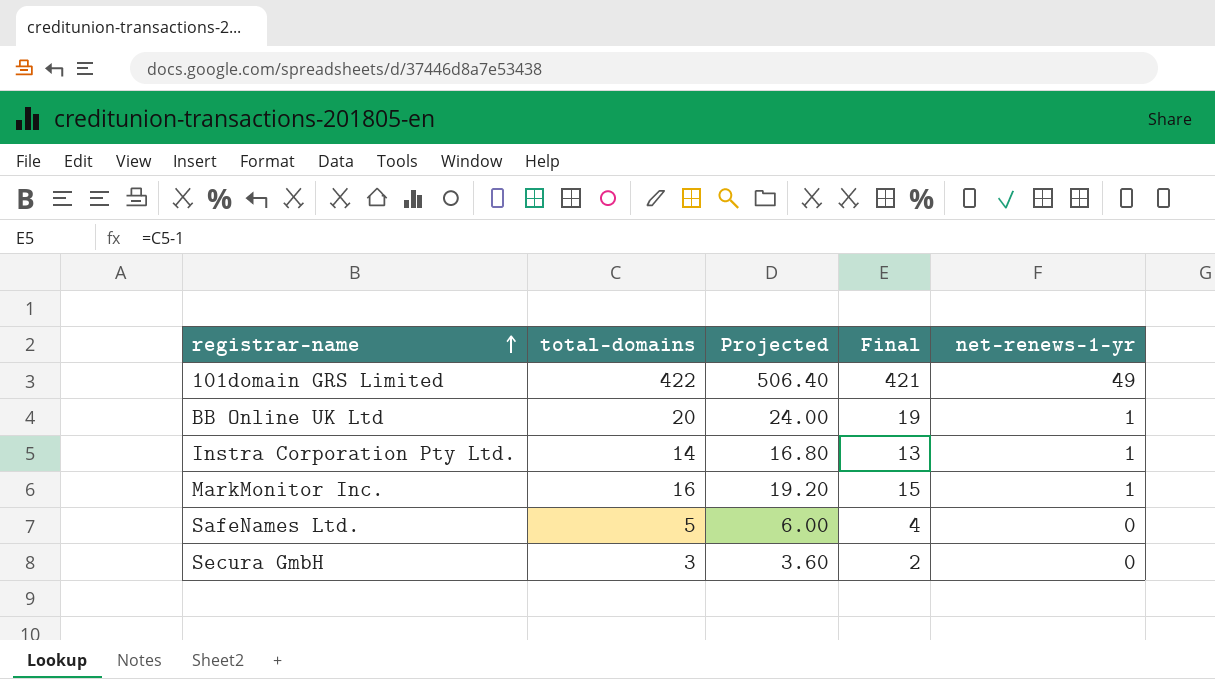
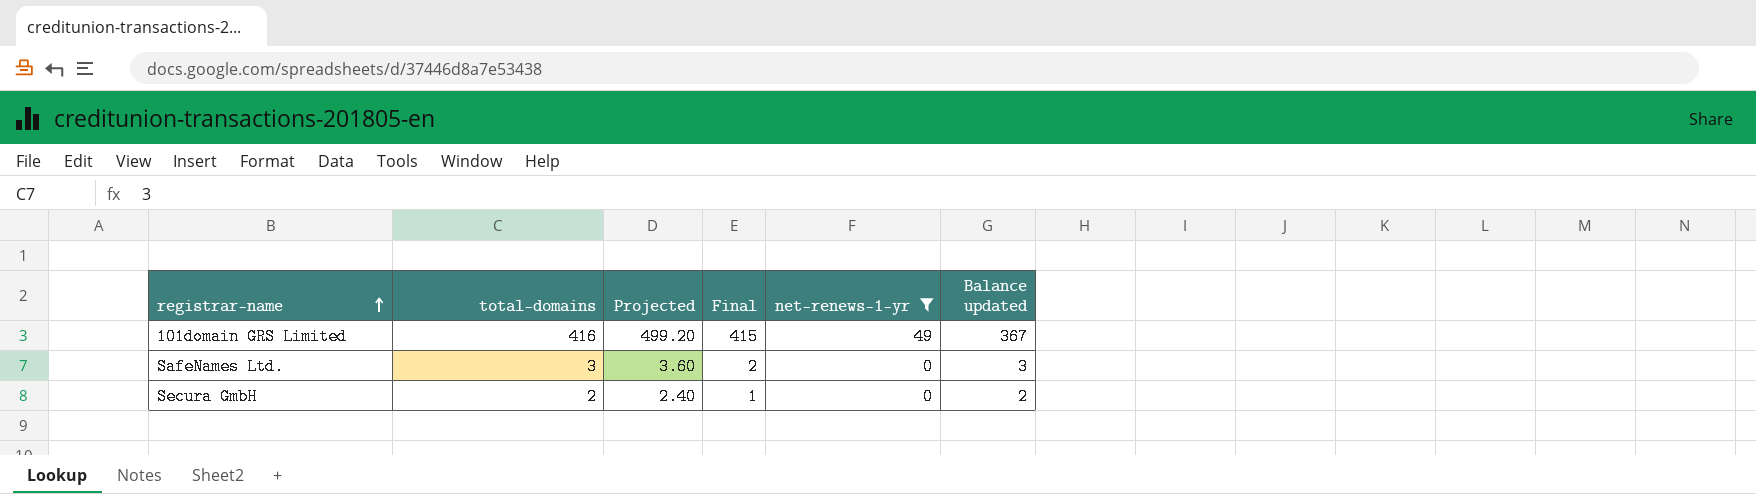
filter: none -> net-renews-1-yr != 1
column Balance updated | formula: none -> [total-domains] - [net-renews-1-yr]
101domain GRS Limited | total-domains: 422 -> 416
101domain GRS Limited | Projected: 506.40 -> 499.20
101domain GRS Limited | Final: 421 -> 415
SafeNames Ltd. | total-domains: 5 -> 3
SafeNames Ltd. | Projected: 6.00 -> 3.60
SafeNames Ltd. | Final: 4 -> 2
Secura GmbH | total-domains: 3 -> 2
Secura GmbH | Projected: 3.60 -> 2.40
Secura GmbH | Final: 2 -> 1

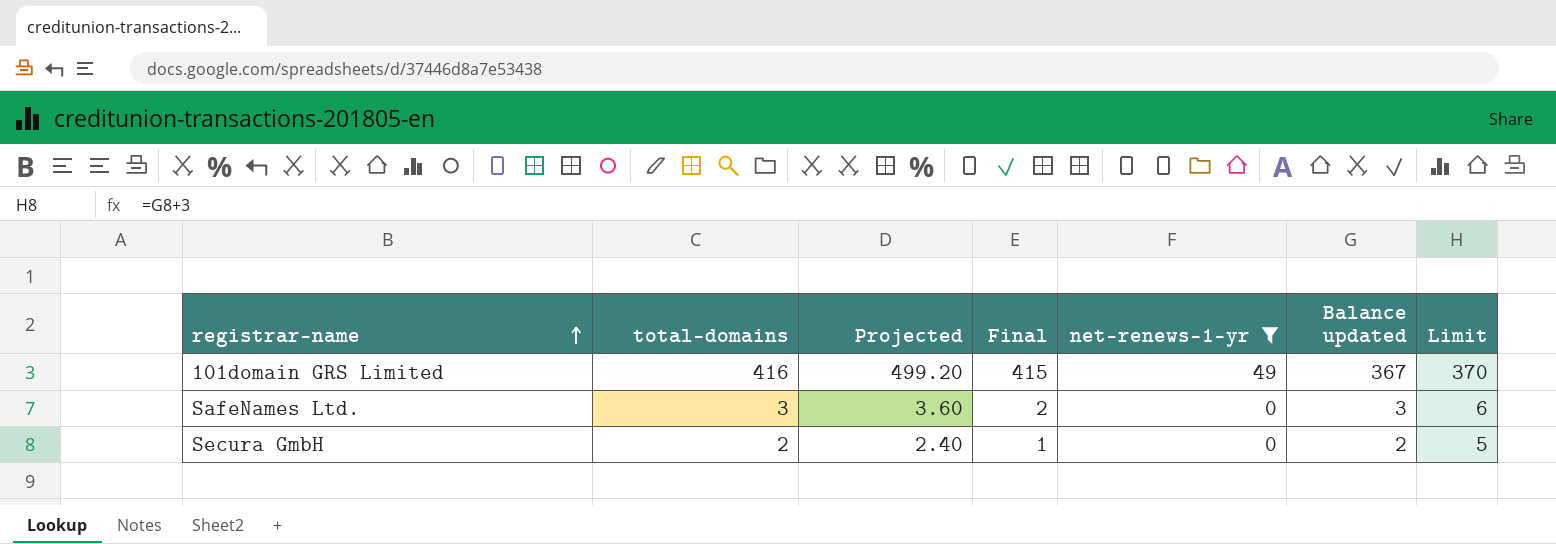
column Limit | formula: none -> [Balance updated] + 3

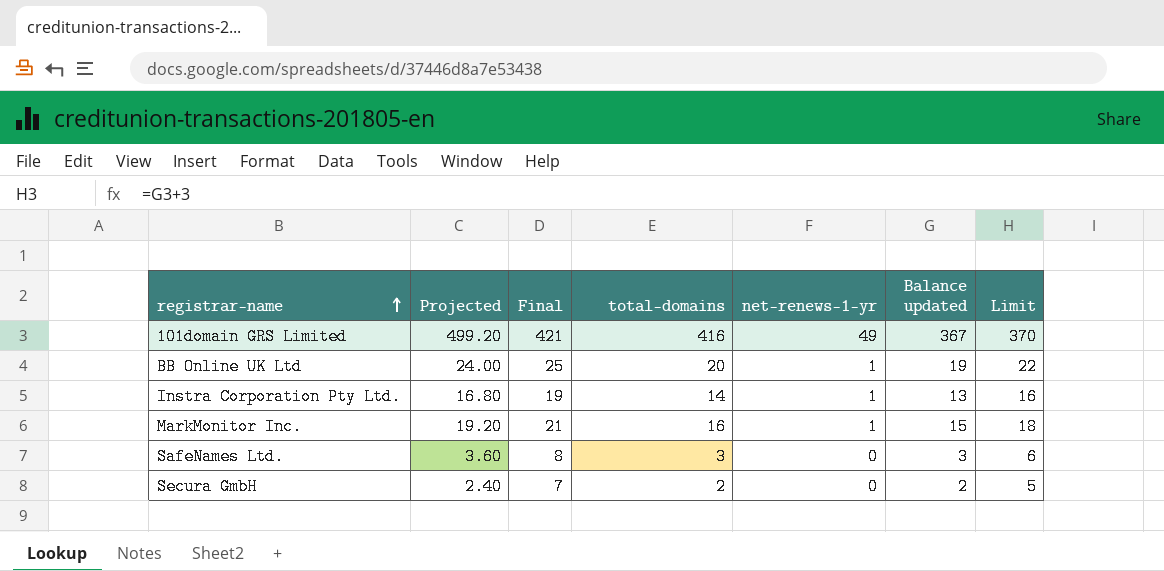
filter: net-renews-1-yr != 1 -> none
column Final | formula: [total-domains] - 1 -> [total-domains] + 5
column total-domains | position: 2 -> 4

